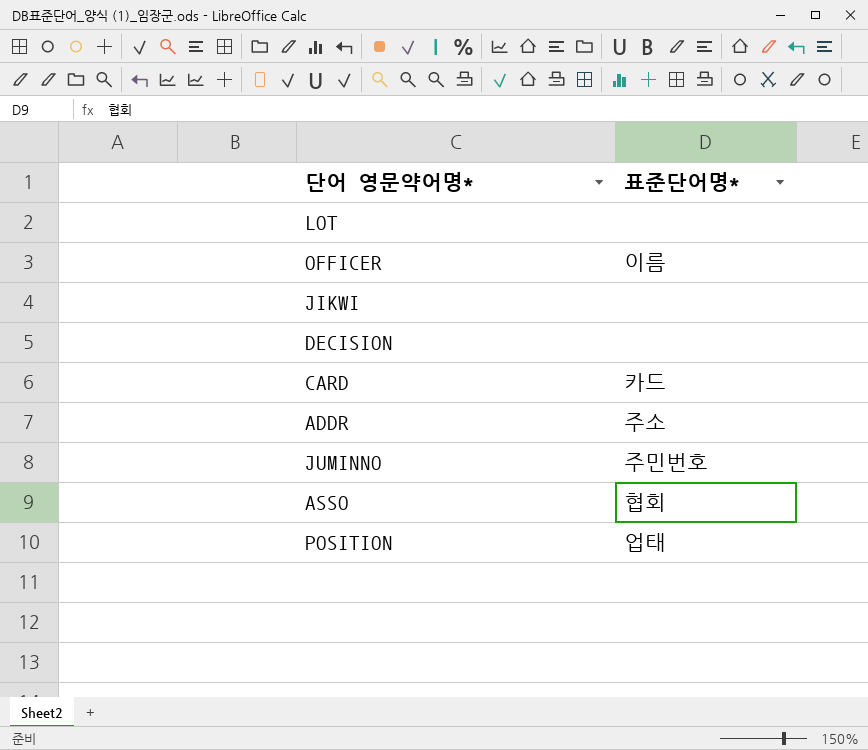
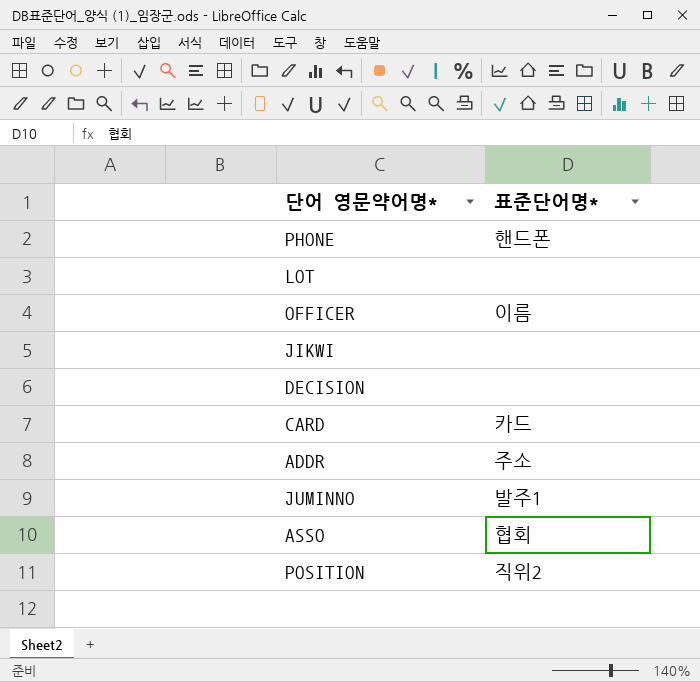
row PHONE: none -> 핸드폰
JUMINNO | 표준단어명*: 주민번호 -> 발주1
POSITION | 표준단어명*: 업태 -> 직위2

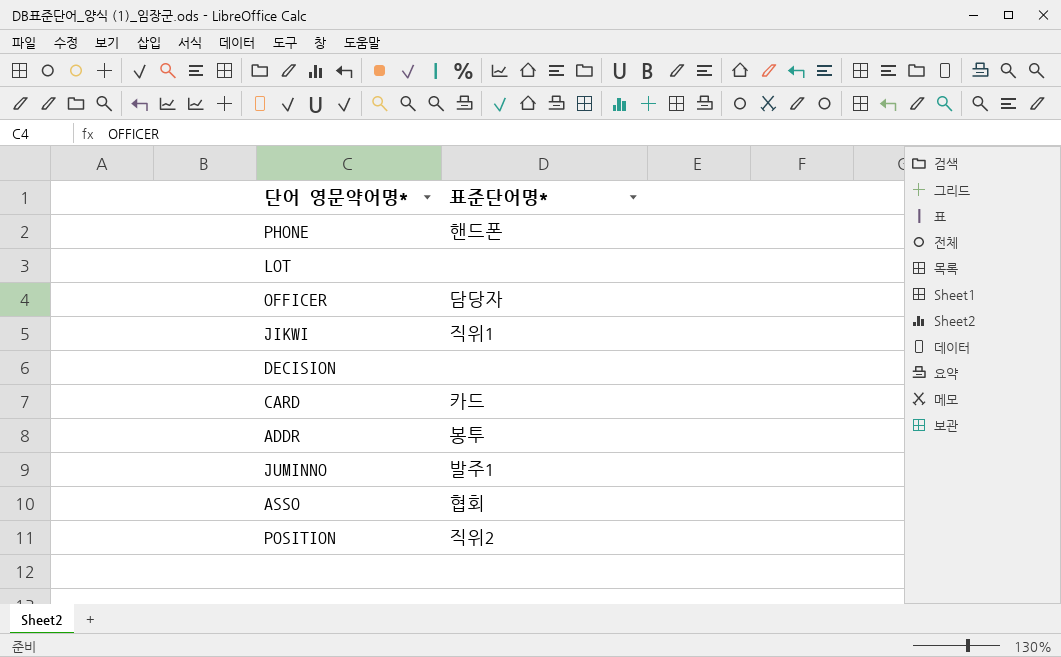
OFFICER | 표준단어명*: 이름 -> 담당자
JIKWI | 표준단어명*: none -> 직위1
ADDR | 표준단어명*: 주소 -> 봉투

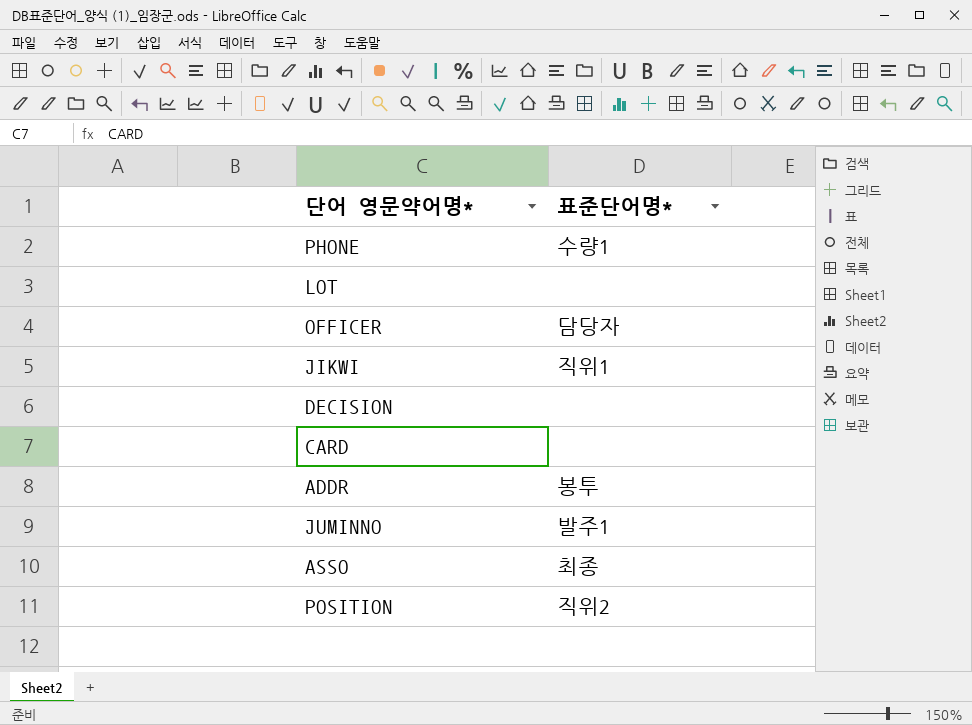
PHONE | 표준단어명*: 핸드폰 -> 수량1
CARD | 표준단어명*: 카드 -> none
ASSO | 표준단어명*: 협회 -> 최종

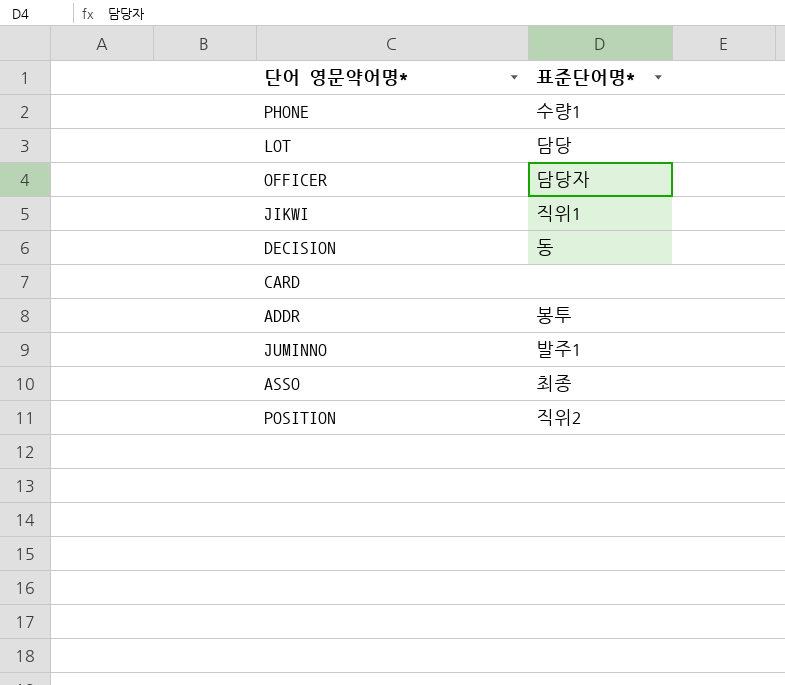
LOT | 표준단어명*: none -> 담당
DECISION | 표준단어명*: none -> 동

